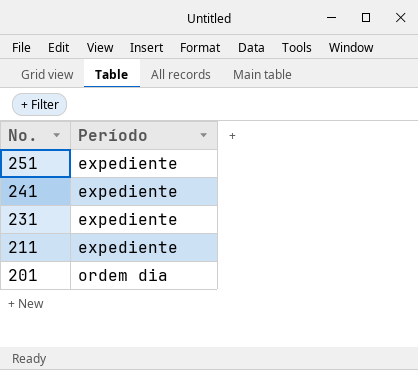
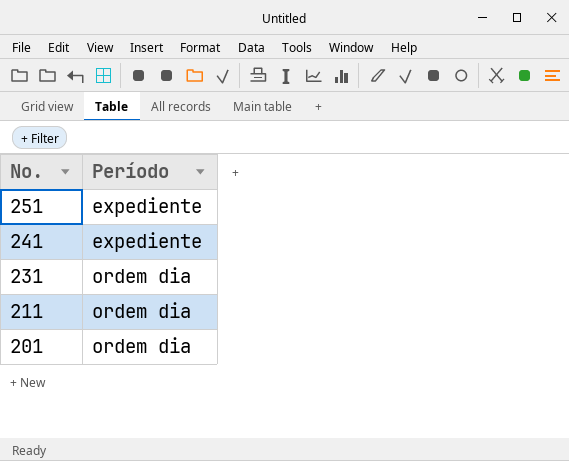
231 | Período: expediente -> ordem dia
211 | Período: expediente -> ordem dia

